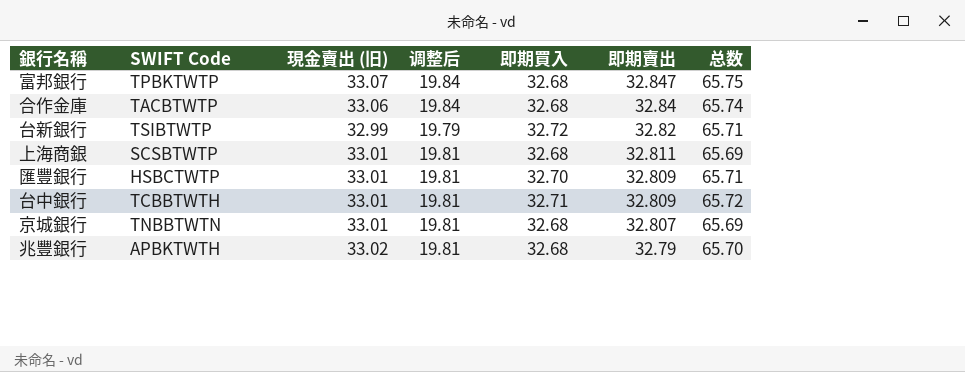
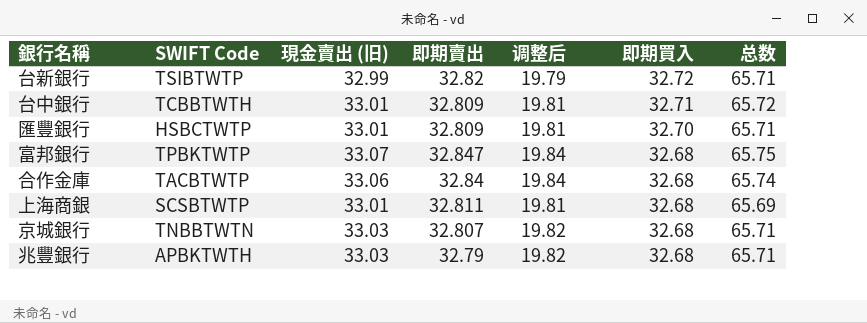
row order: 即期賣出 descending -> 即期買入 descending
column 即期賣出 | position: 6 -> 4
京城銀行 | 現金賣出 (旧): 33.01 -> 33.03
京城銀行 | 调整后: 19.81 -> 19.82
京城銀行 | 总数: 65.69 -> 65.71
兆豐銀行 | 現金賣出 (旧): 33.02 -> 33.03
兆豐銀行 | 调整后: 19.81 -> 19.82
兆豐銀行 | 总数: 65.70 -> 65.71

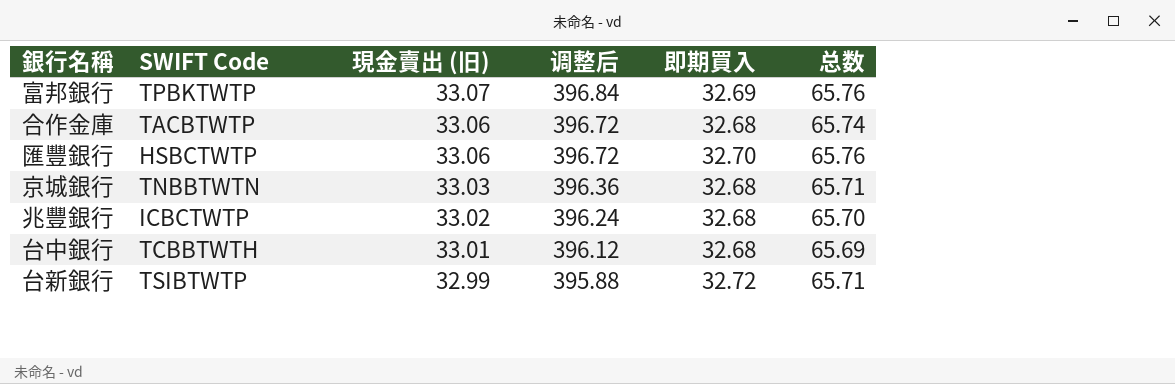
row order: 即期買入 descending -> 現金賣出 (旧) descending
column 即期賣出 | position: 4 -> none
column 调整后 | formula: [現金賣出 (旧)] * 0.6 -> [現金賣出 (旧)] * 12
row 上海商銀: SCSBTWTP | 33.01 | 32.811 | 19.81 | 32.68 | 65.69 -> none
富邦銀行 | 即期買入: 32.68 -> 32.69
富邦銀行 | 总数: 65.75 -> 65.76
匯豐銀行 | 現金賣出 (旧): 33.01 -> 33.06
匯豐銀行 | 总数: 65.71 -> 65.76
兆豐銀行 | SWIFT Code: APBKTWTH -> ICBCTWTP
兆豐銀行 | 現金賣出 (旧): 33.03 -> 33.02
兆豐銀行 | 总数: 65.71 -> 65.70
台中銀行 | 即期買入: 32.71 -> 32.68
台中銀行 | 总数: 65.72 -> 65.69

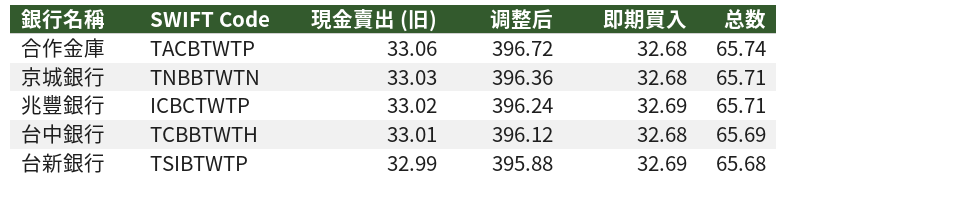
row 富邦銀行: TPBKTWTP | 33.07 | 396.84 | 32.69 | 65.76 -> none
row 匯豐銀行: HSBCTWTP | 33.06 | 396.72 | 32.70 | 65.76 -> none
兆豐銀行 | 即期買入: 32.68 -> 32.69
兆豐銀行 | 总数: 65.70 -> 65.71
台新銀行 | 即期買入: 32.72 -> 32.69
台新銀行 | 总数: 65.71 -> 65.68

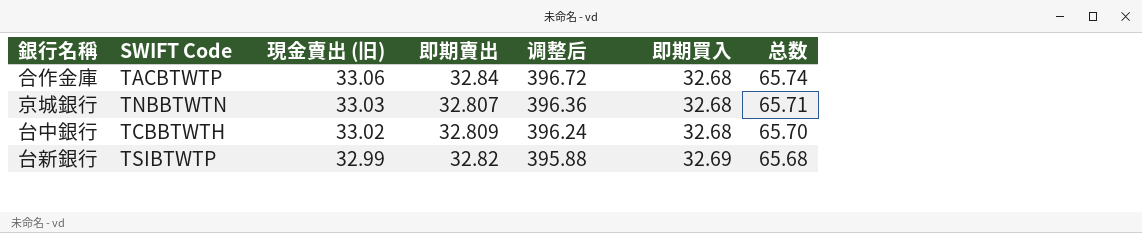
column 即期賣出 | position: none -> 4
row 兆豐銀行: ICBCTWTP | 33.02 | 396.24 | 32.69 | 65.71 -> none
台中銀行 | 現金賣出 (旧): 33.01 -> 33.02
台中銀行 | 调整后: 396.12 -> 396.24
台中銀行 | 总数: 65.69 -> 65.70

